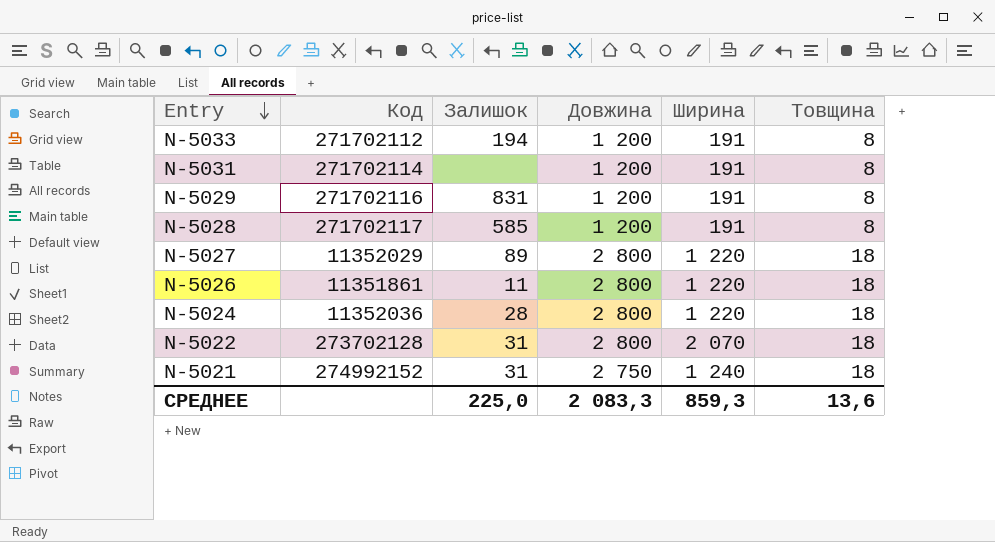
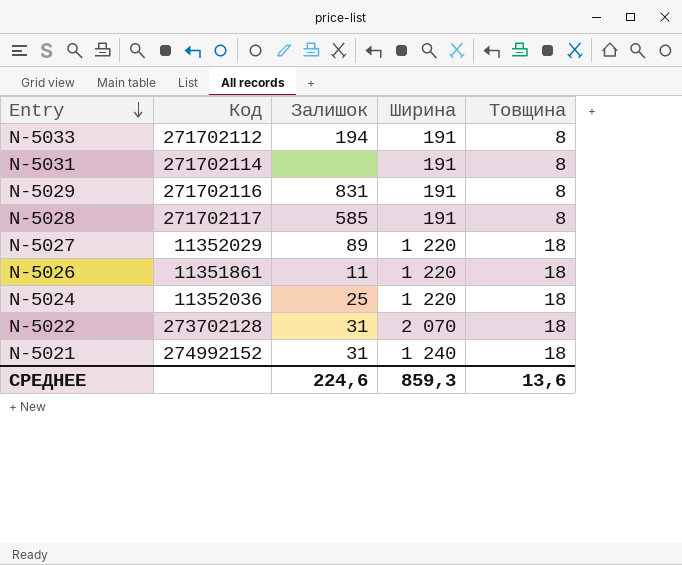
column Довжина | position: 4 -> none
N-5024 | Залишок: 28 -> 25
СРЕДНЕЕ | Залишок: 225,0 -> 224,6

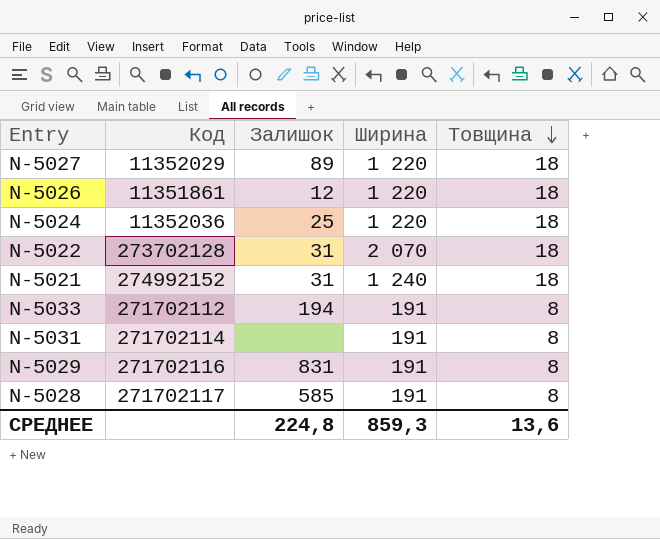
row order: Entry descending -> Товщина descending
N-5026 | Залишок: 11 -> 12
СРЕДНЕЕ | Залишок: 224,6 -> 224,8

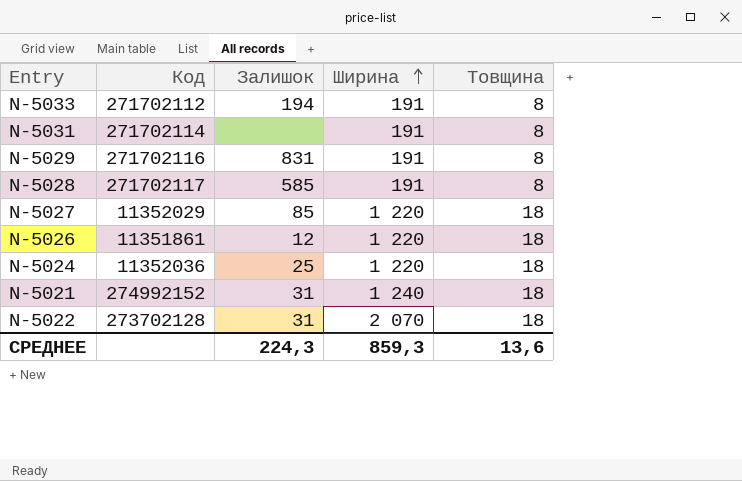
row order: Товщина descending -> Ширина ascending
N-5027 | Залишок: 89 -> 85
СРЕДНЕЕ | Залишок: 224,8 -> 224,3

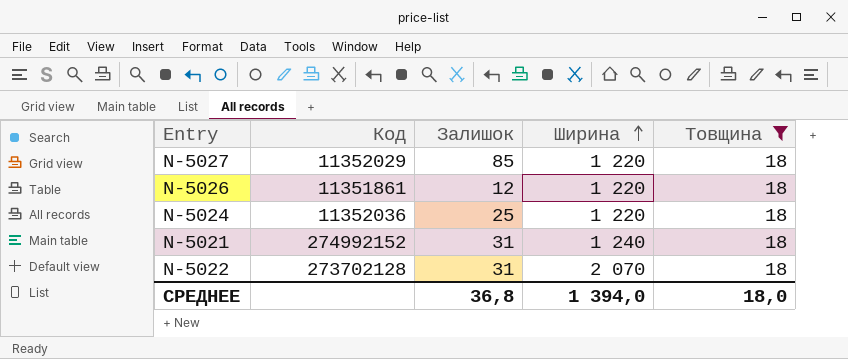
filter: none -> Товщина = 18
СРЕДНЕЕ | Залишок: 224,3 -> 36,8
СРЕДНЕЕ | Ширина: 859,3 -> 1 394,0
СРЕДНЕЕ | Товщина: 13,6 -> 18,0

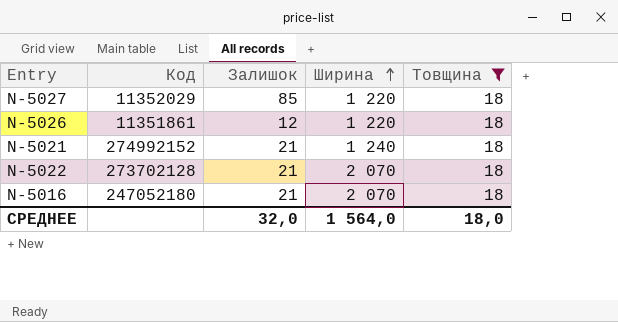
row N-5024: 11352036 | 25 | 1 220 | 18 -> none
N-5021 | Залишок: 31 -> 21
N-5022 | Залишок: 31 -> 21
row N-5016: none -> 247052180 | 21 | 2 070 | 18
СРЕДНЕЕ | Залишок: 36,8 -> 32,0
СРЕДНЕЕ | Ширина: 1 394,0 -> 1 564,0

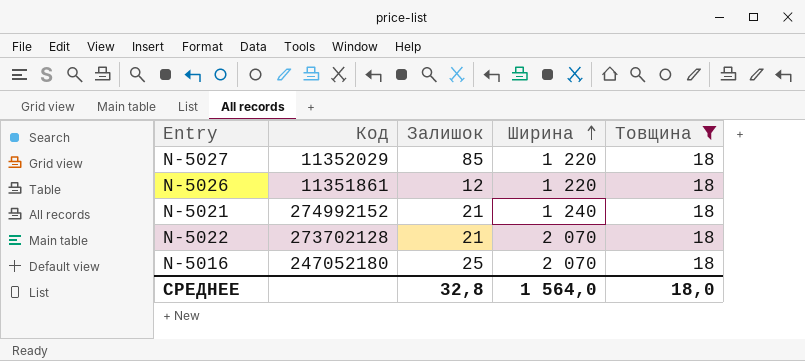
N-5016 | Залишок: 21 -> 25
СРЕДНЕЕ | Залишок: 32,0 -> 32,8

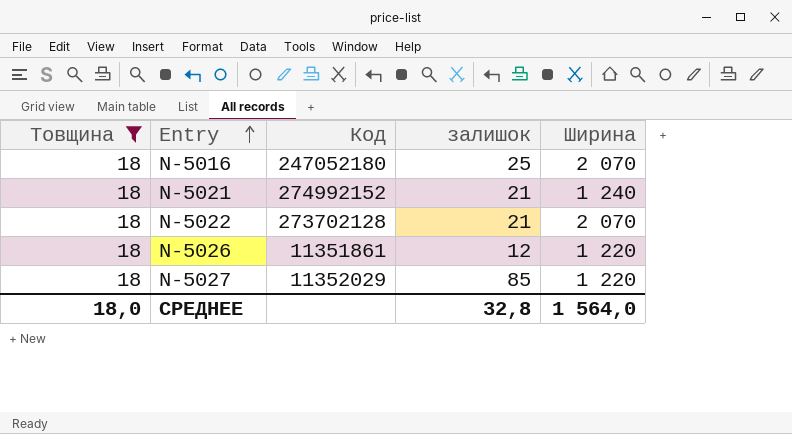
row order: Ширина ascending -> Entry ascending
column Товщина | position: 5 -> 1
column name: Залишок -> залишок

